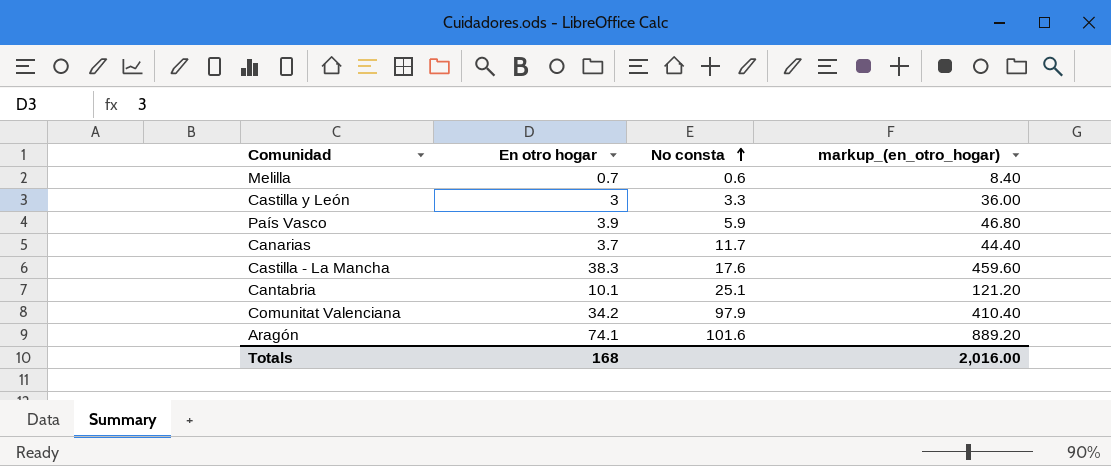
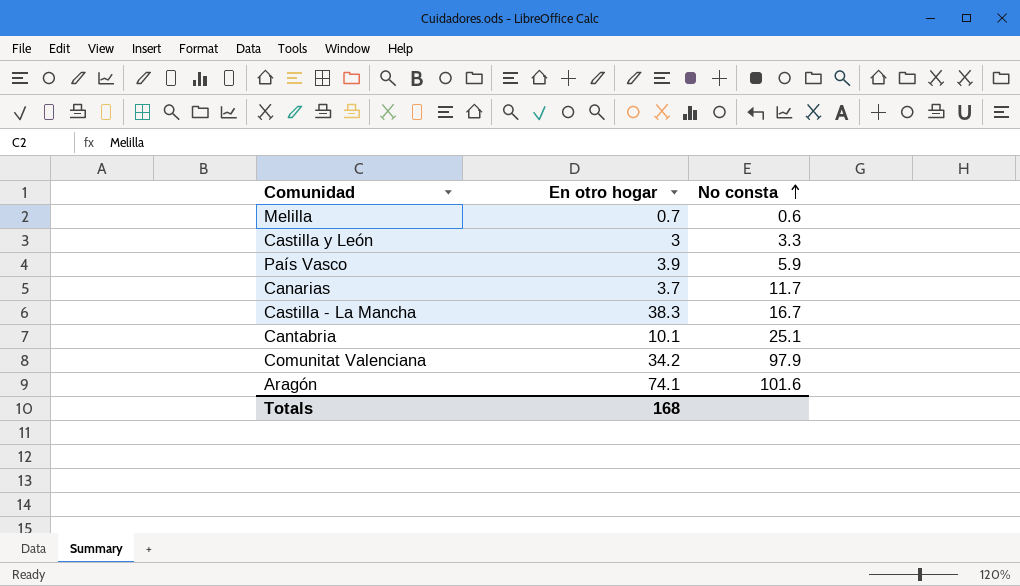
column markup_(en_otro_hogar) | formula: [En otro hogar] * 12 -> none
Castilla - La Mancha | No consta: 17.6 -> 16.7

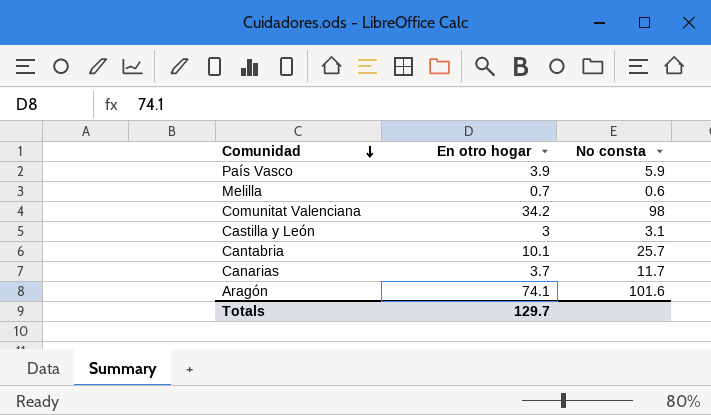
row order: No consta ascending -> Comunidad descending
row Castilla - La Mancha: 38.3 | 16.7 -> none
Comunitat Valenciana | No consta: 97.9 -> 98
Castilla y León | No consta: 3.3 -> 3.1
Cantabria | No consta: 25.1 -> 25.7
Totals | En otro hogar: 168 -> 129.7

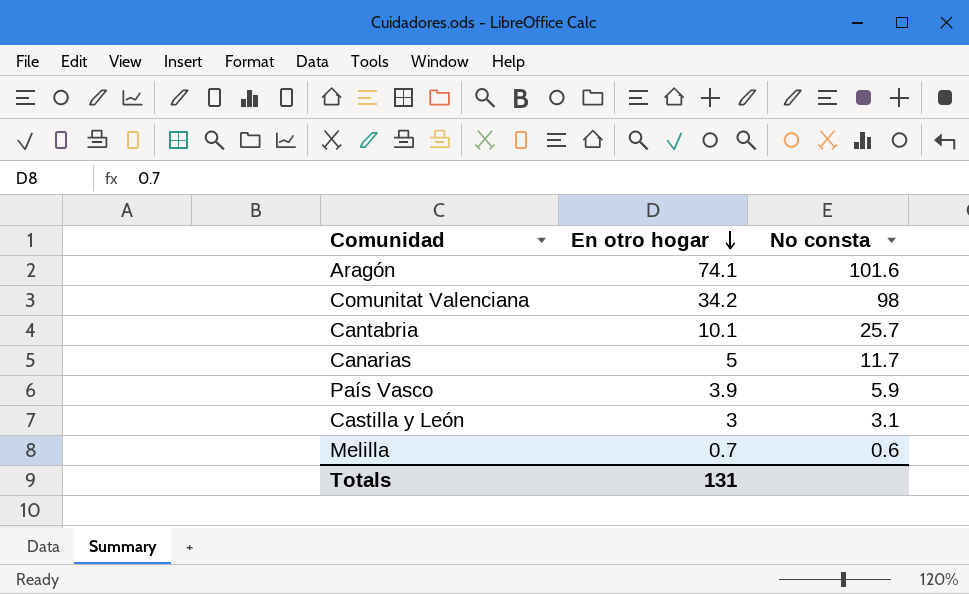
row order: Comunidad descending -> En otro hogar descending
Canarias | En otro hogar: 3.7 -> 5
Totals | En otro hogar: 129.7 -> 131

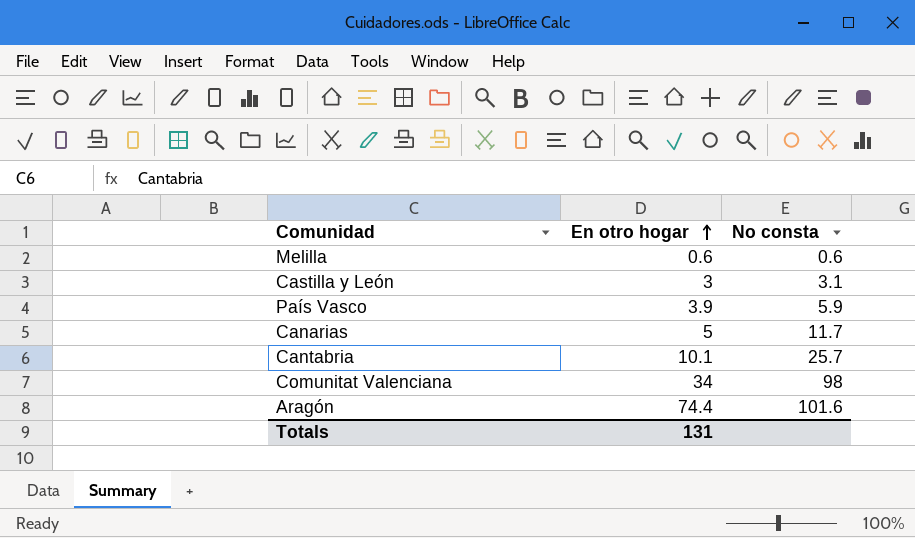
row order: En otro hogar descending -> En otro hogar ascending
Melilla | En otro hogar: 0.7 -> 0.6
Comunitat Valenciana | En otro hogar: 34.2 -> 34
Aragón | En otro hogar: 74.1 -> 74.4

